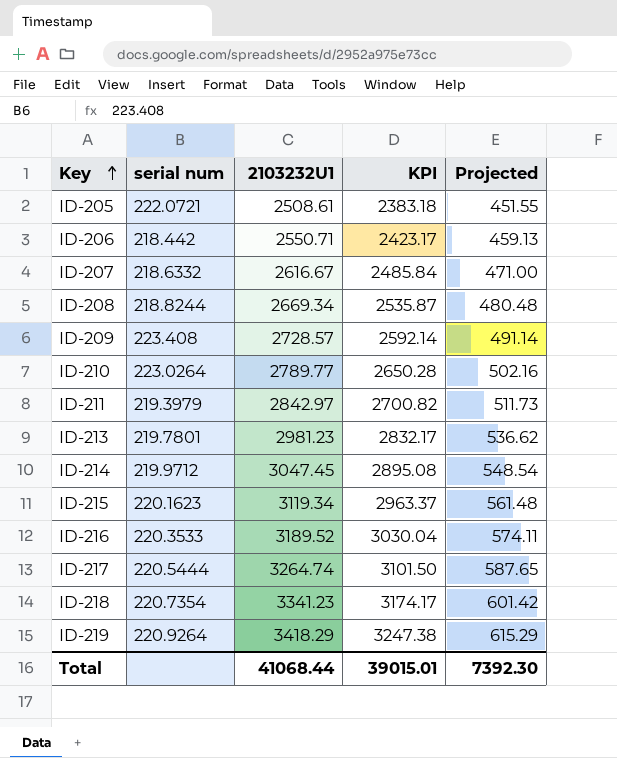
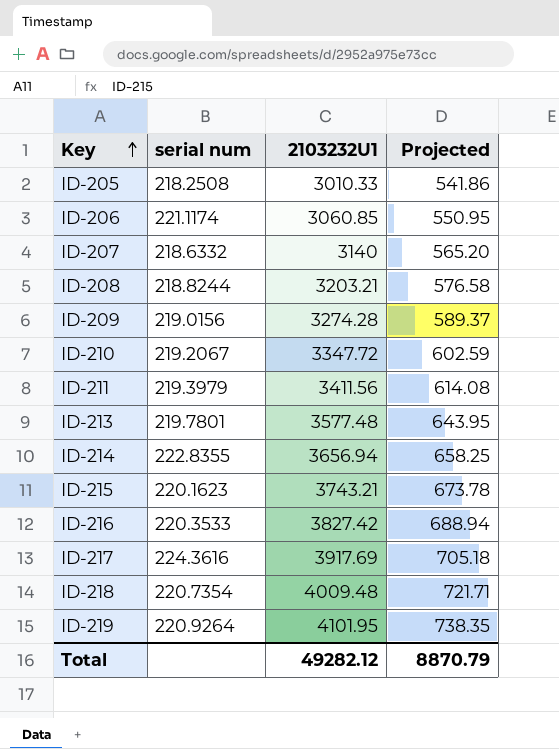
column KPI | formula: [2103232U1] * 0.95 -> none
ID-205 | serial num: 222.0721 -> 218.2508
ID-205 | 2103232U1: 2508.61 -> 3010.33
ID-205 | Projected: 451.55 -> 541.86
ID-206 | serial num: 218.442 -> 221.1174
ID-206 | 2103232U1: 2550.71 -> 3060.85
ID-206 | Projected: 459.13 -> 550.95
ID-207 | 2103232U1: 2616.67 -> 3140
ID-207 | Projected: 471.00 -> 565.20
ID-208 | 2103232U1: 2669.34 -> 3203.21
ID-208 | Projected: 480.48 -> 576.58
ID-209 | serial num: 223.408 -> 219.0156
ID-209 | 2103232U1: 2728.57 -> 3274.28
ID-209 | Projected: 491.14 -> 589.37
ID-210 | serial num: 223.0264 -> 219.2067
ID-210 | 2103232U1: 2789.77 -> 3347.72
ID-210 | Projected: 502.16 -> 602.59
ID-211 | 2103232U1: 2842.97 -> 3411.56
ID-211 | Projected: 511.73 -> 614.08
ID-213 | 2103232U1: 2981.23 -> 3577.48
ID-213 | Projected: 536.62 -> 643.95
ID-214 | serial num: 219.9712 -> 222.8355
ID-214 | 2103232U1: 3047.45 -> 3656.94
ID-214 | Projected: 548.54 -> 658.25
ID-215 | 2103232U1: 3119.34 -> 3743.21
ID-215 | Projected: 561.48 -> 673.78
ID-216 | 2103232U1: 3189.52 -> 3827.42
ID-216 | Projected: 574.11 -> 688.94
ID-217 | serial num: 220.5444 -> 224.3616
ID-217 | 2103232U1: 3264.74 -> 3917.69
ID-217 | Projected: 587.65 -> 705.18
ID-218 | 2103232U1: 3341.23 -> 4009.48
ID-218 | Projected: 601.42 -> 721.71
ID-219 | 2103232U1: 3418.29 -> 4101.95
ID-219 | Projected: 615.29 -> 738.35
Total | 2103232U1: 41068.44 -> 49282.12
Total | Projected: 7392.30 -> 8870.79

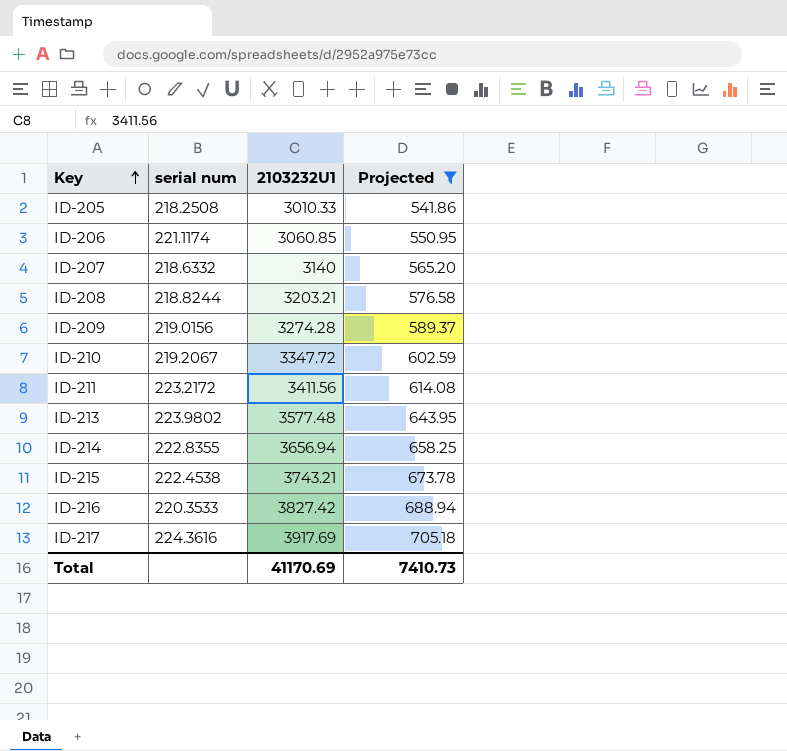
filter: none -> Projected <= 705.18
ID-211 | serial num: 219.3979 -> 223.2172
ID-213 | serial num: 219.7801 -> 223.9802
ID-215 | serial num: 220.1623 -> 222.4538
Total | 2103232U1: 49282.12 -> 41170.69
Total | Projected: 8870.79 -> 7410.73

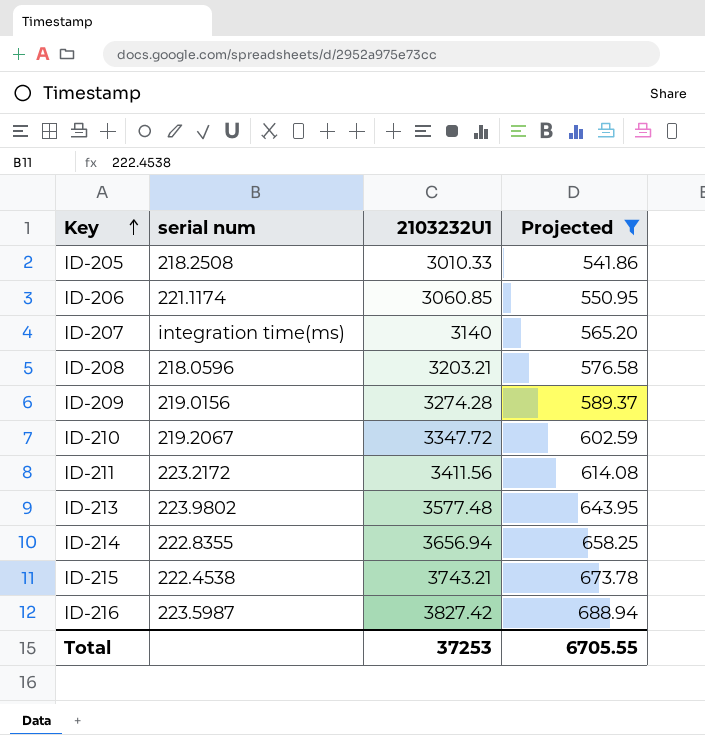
row ID-217: 224.3616 | 3917.69 | 705.18 -> none
ID-207 | serial num: 218.6332 -> integration time(ms)
ID-208 | serial num: 218.8244 -> 218.0596
ID-216 | serial num: 220.3533 -> 223.5987
Total | 2103232U1: 41170.69 -> 37253
Total | Projected: 7410.73 -> 6705.55

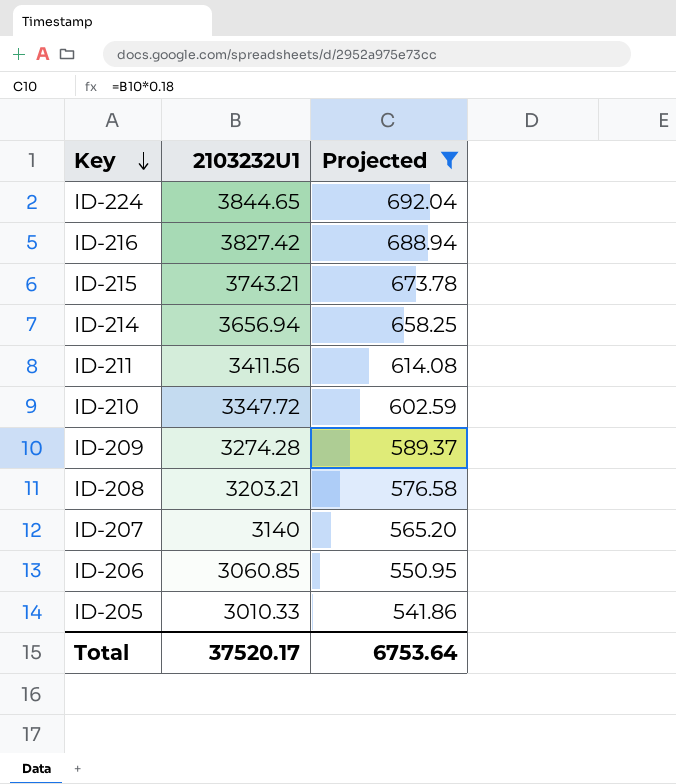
row order: Key ascending -> Key descending
column serial num | position: 2 -> none
row ID-213: 223.9802 | 3577.48 | 643.95 -> none
row ID-224: none -> 3844.65 | 692.04
Total | 2103232U1: 37253 -> 37520.17
Total | Projected: 6705.55 -> 6753.64

